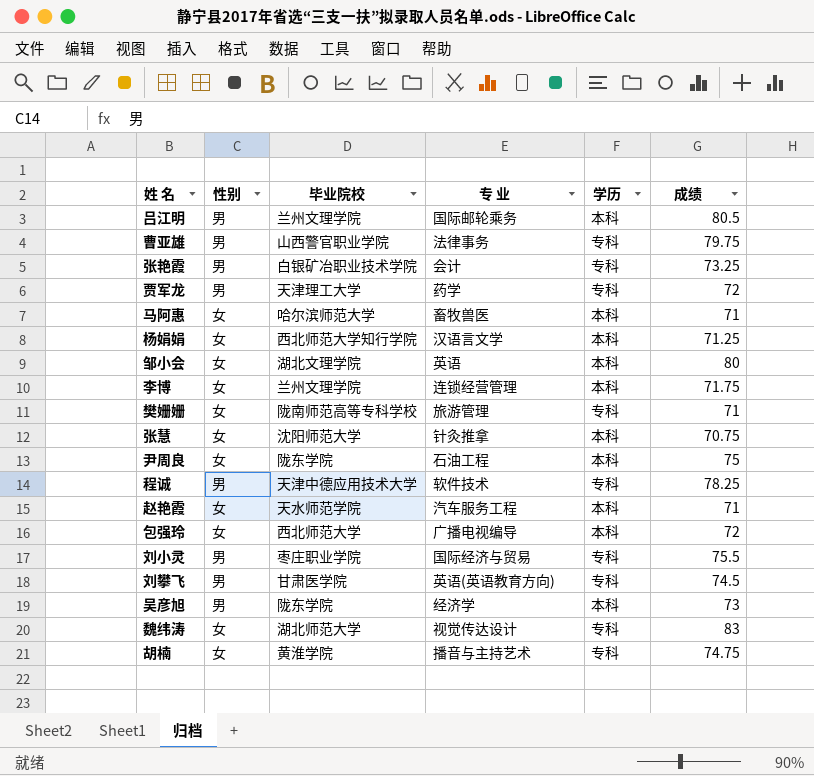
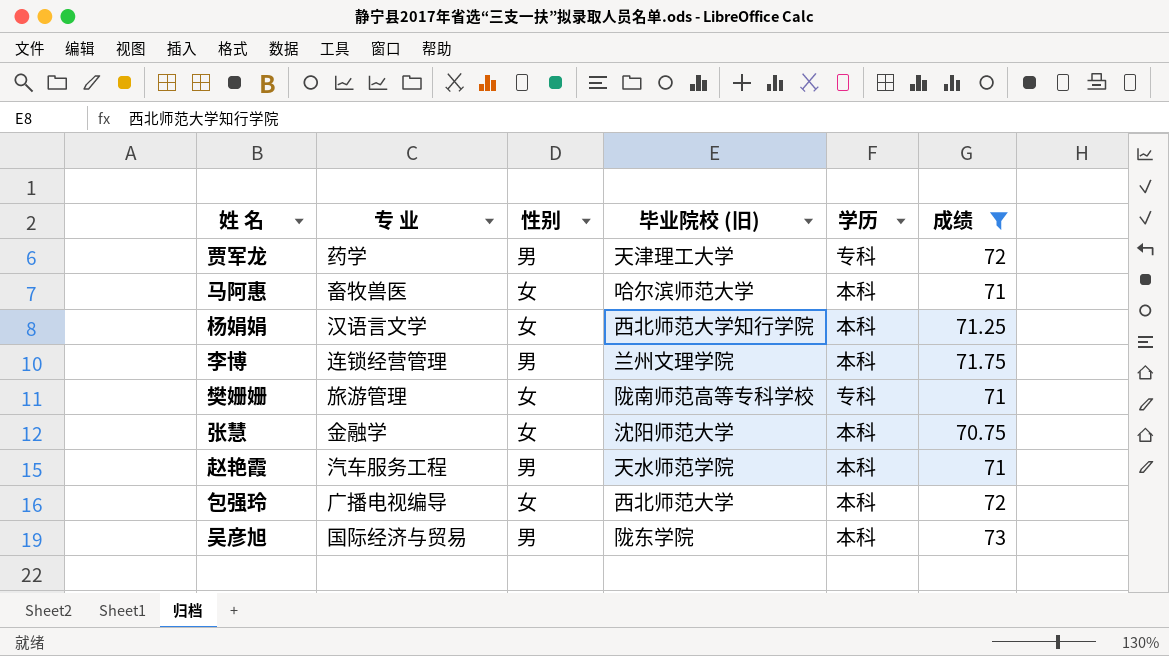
filter: none -> 成绩 <= 73
column 专 业 | position: 4 -> 2
column name: 毕业院校 -> 毕业院校 (旧)
李博 | 性别: 女 -> 男
张慧 | 专 业: 针灸推拿 -> 金融学
赵艳霞 | 性别: 女 -> 男
吴彦旭 | 专 业: 经济学 -> 国际经济与贸易

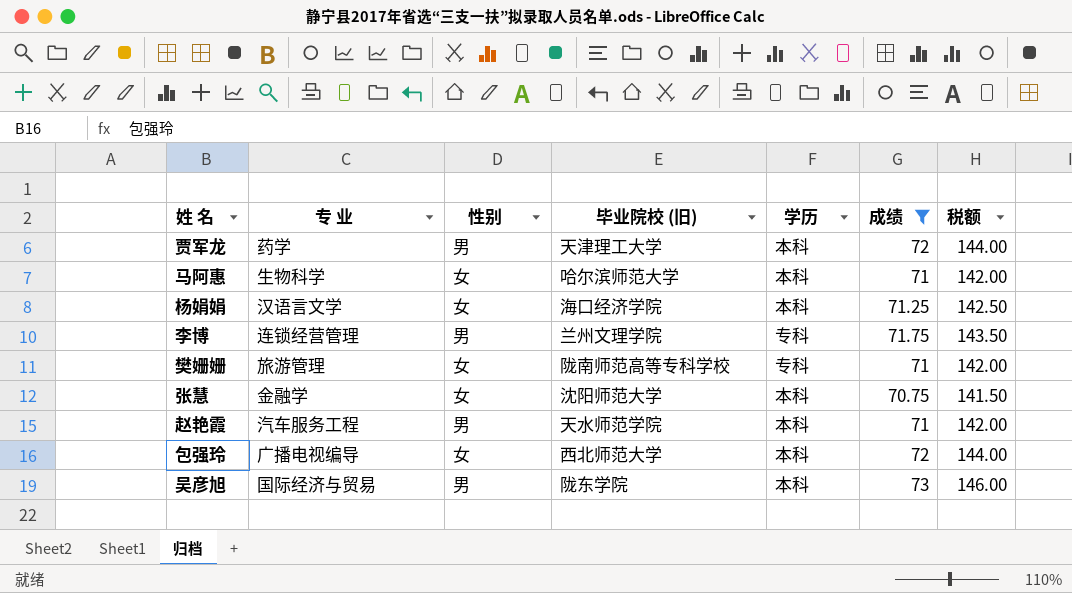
column 税额 | formula: none -> [成绩] * 2
贾军龙 | 学历: 专科 -> 本科
马阿惠 | 专 业: 畜牧兽医 -> 生物科学
杨娟娟 | 毕业院校 (旧): 西北师范大学知行学院 -> 海口经济学院
李博 | 学历: 本科 -> 专科

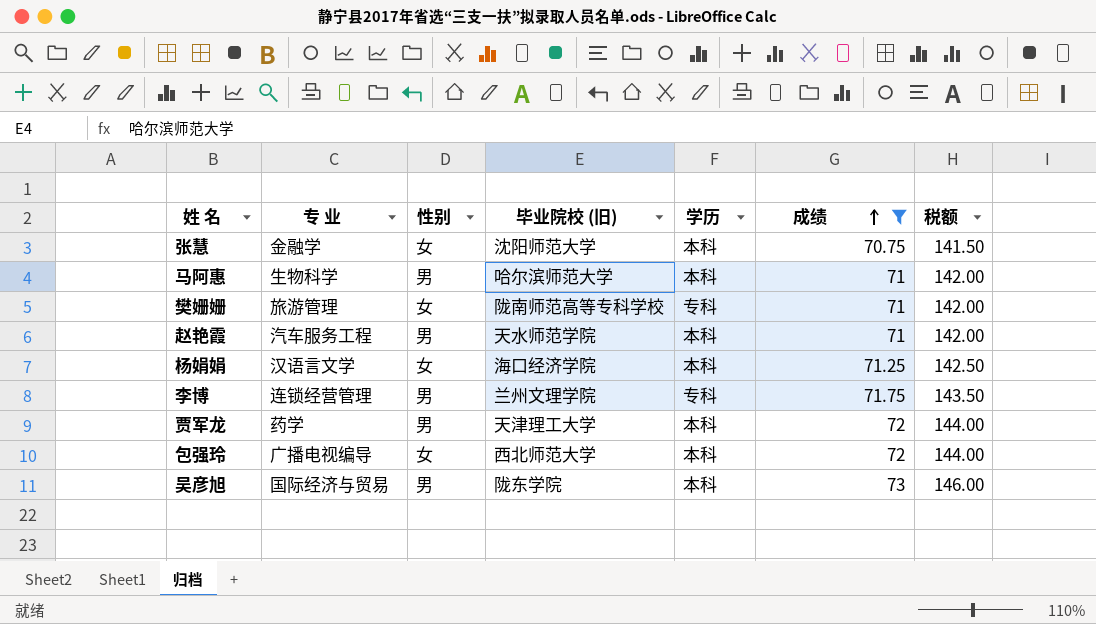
row order: none -> 成绩 ascending
马阿惠 | 性别: 女 -> 男

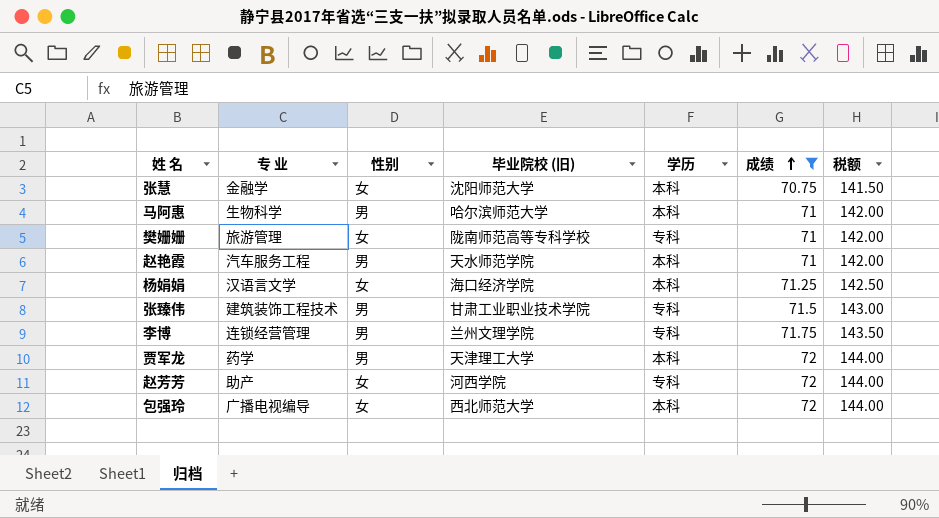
row 吴彦旭: 国际经济与贸易 | 男 | 陇东学院 | 本科 | 73 | 146.00 -> none
row 张臻伟: none -> 建筑装饰工程技术 | 男 | 甘肃工业职业技术学院 | 专科 | 71.5 | 143.00
row 赵芳芳: none -> 助产 | 女 | 河西学院 | 专科 | 72 | 144.00

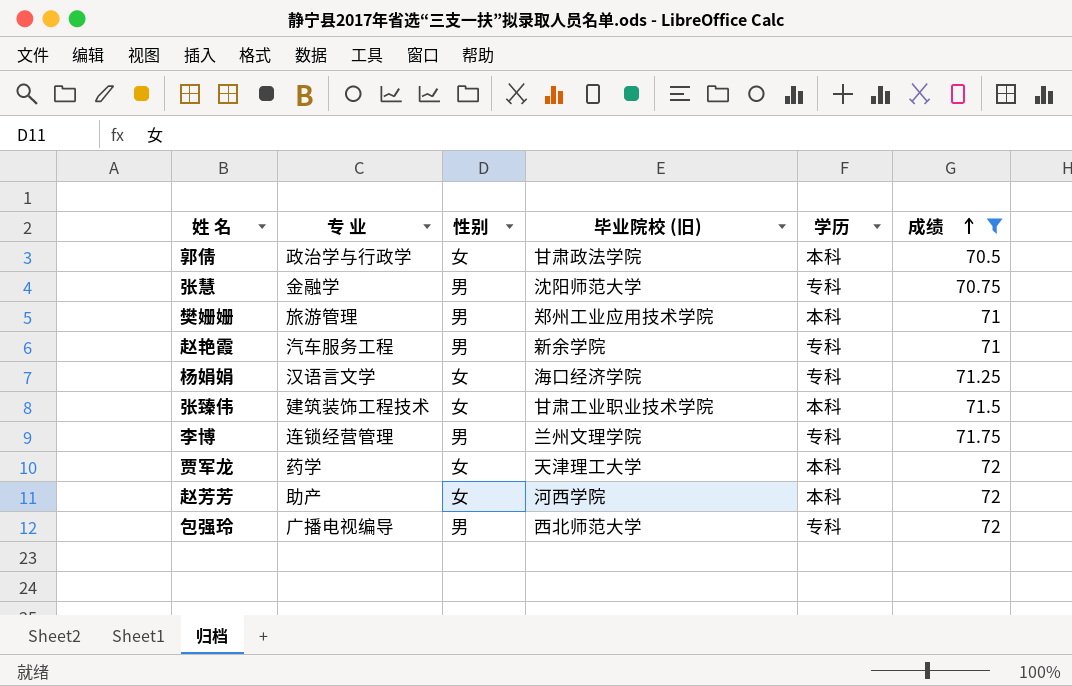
column 税额 | formula: [成绩] * 2 -> none
row 马阿惠: 生物科学 | 男 | 哈尔滨师范大学 | 本科 | 71 | 142.00 -> none
row 郭倩: none -> 政治学与行政学 | 女 | 甘肃政法学院 | 本科 | 70.5
张慧 | 性别: 女 -> 男
张慧 | 学历: 本科 -> 专科
樊姗姗 | 性别: 女 -> 男
樊姗姗 | 毕业院校 (旧): 陇南师范高等专科学校 -> 郑州工业应用技术学院
樊姗姗 | 学历: 专科 -> 本科
赵艳霞 | 毕业院校 (旧): 天水师范学院 -> 新余学院
赵艳霞 | 学历: 本科 -> 专科
杨娟娟 | 学历: 本科 -> 专科
张臻伟 | 性别: 男 -> 女
张臻伟 | 学历: 专科 -> 本科
贾军龙 | 性别: 男 -> 女
赵芳芳 | 学历: 专科 -> 本科
包强玲 | 性别: 女 -> 男
包强玲 | 学历: 本科 -> 专科

